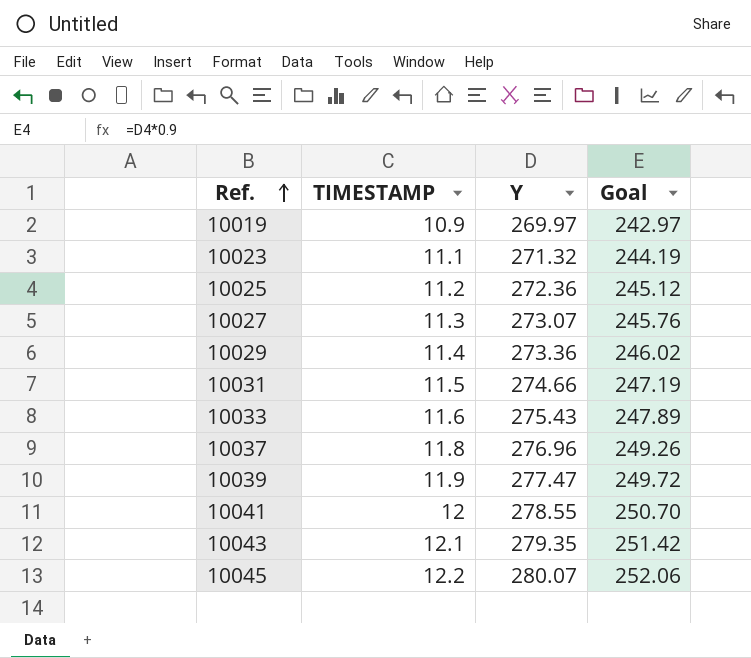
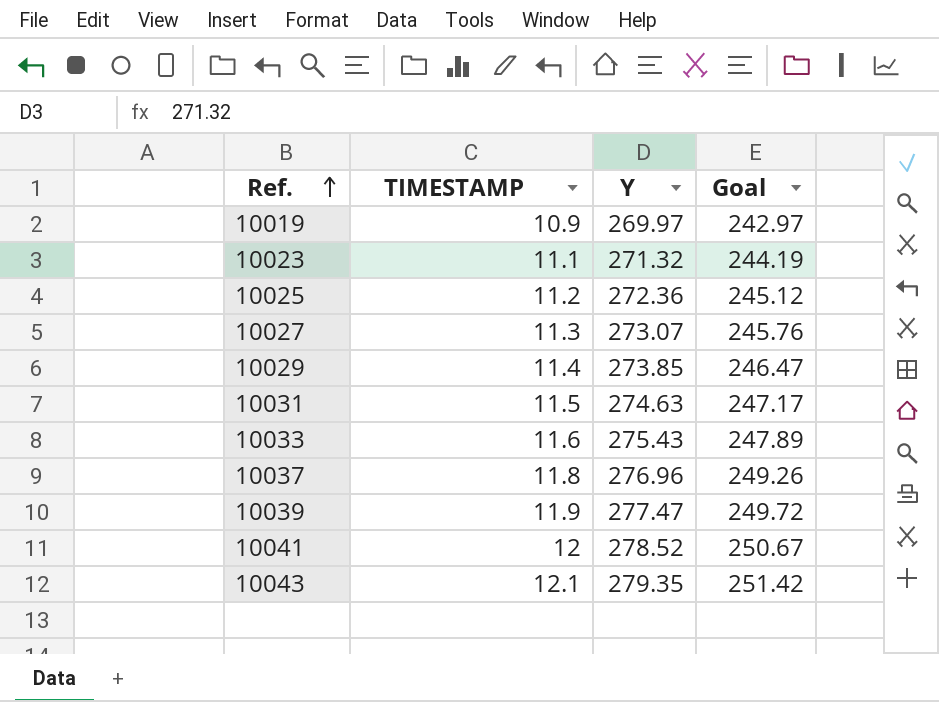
row 10045: 12.2 | 280.07 | 252.06 -> none
10029 | Y: 273.36 -> 273.85
10029 | Goal: 246.02 -> 246.47
10031 | Y: 274.66 -> 274.63
10031 | Goal: 247.19 -> 247.17
10041 | Y: 278.55 -> 278.52
10041 | Goal: 250.70 -> 250.67

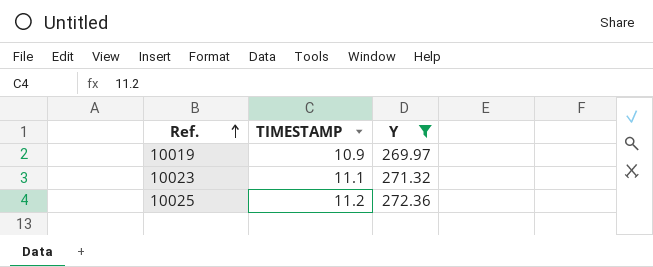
filter: none -> Y <= 272.36
column Goal | formula: [Y] * 0.9 -> none

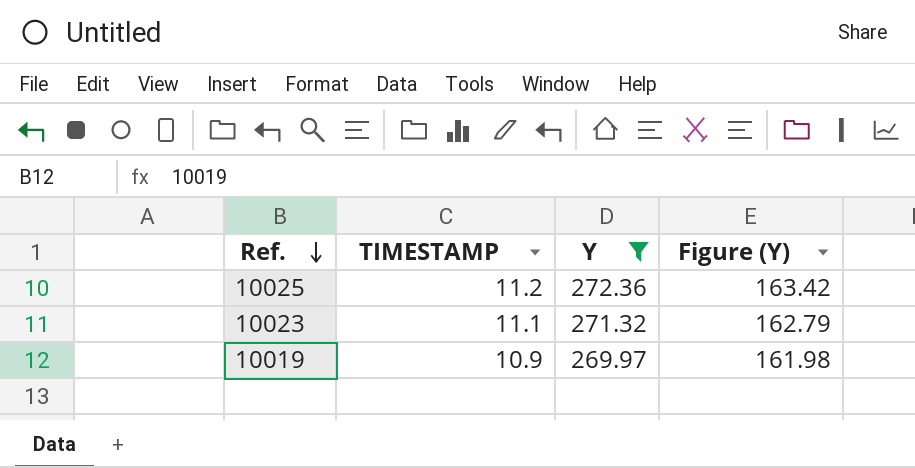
row order: Ref. ascending -> Ref. descending
column Figure (Y) | formula: none -> [Y] * 0.6

